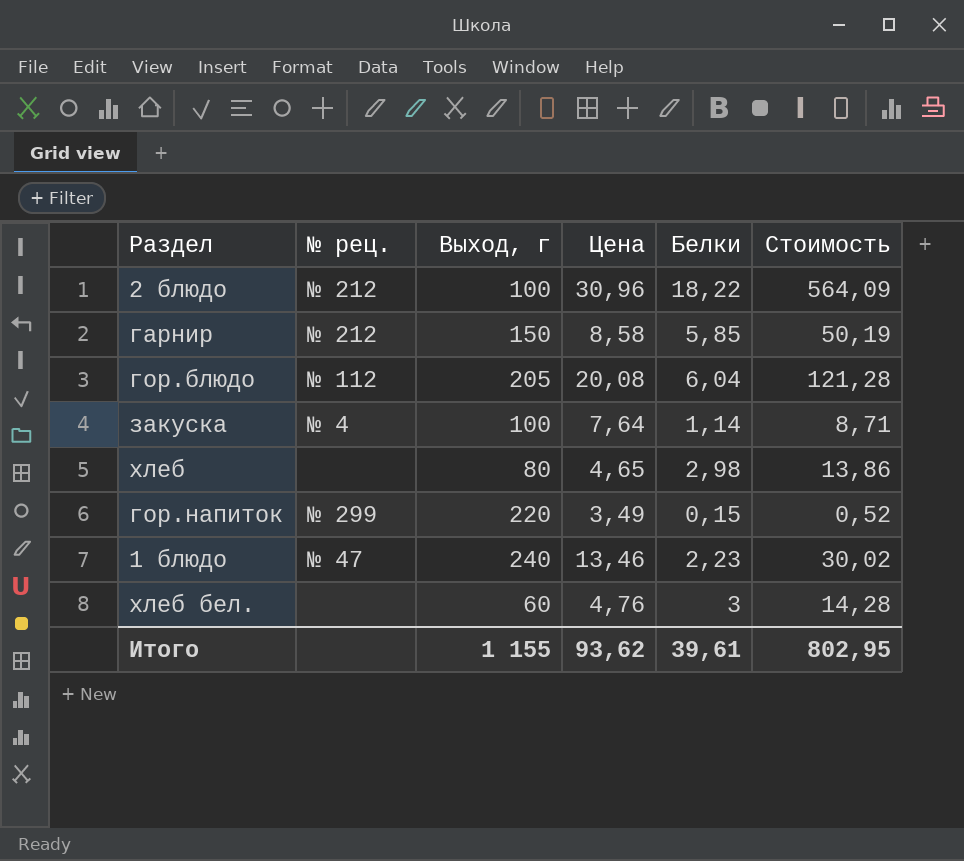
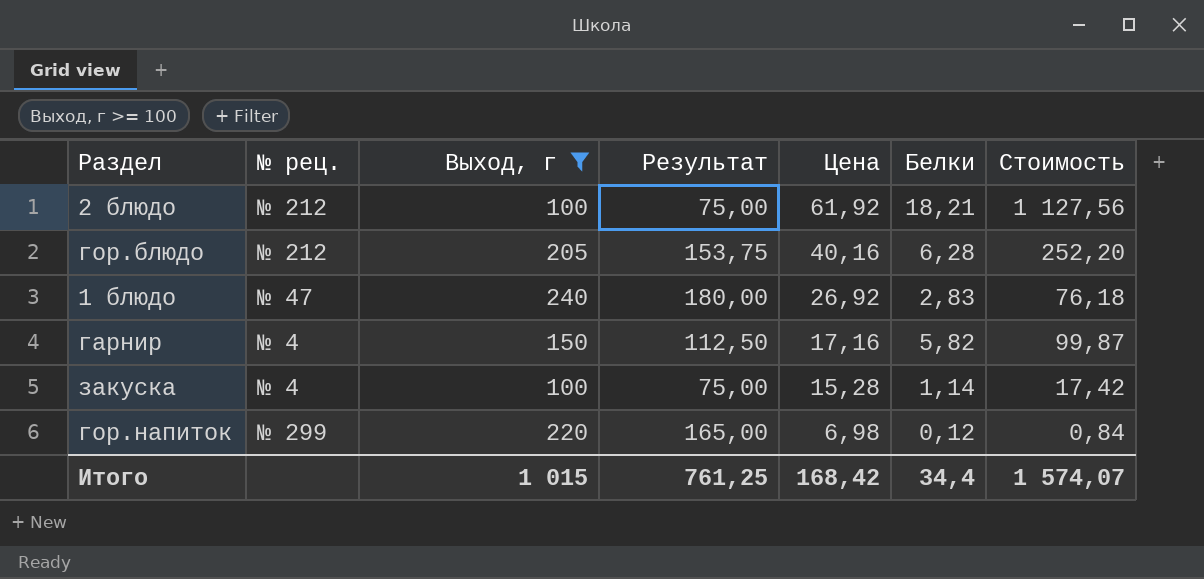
filter: none -> Выход, г >= 100
row order: none -> Цена descending
column Результат | formula: none -> [Выход, г] * 0,75
2 блюдо | Цена: 30,96 -> 61,92
2 блюдо | Белки: 18,22 -> 18,21
2 блюдо | Стоимость: 564,09 -> 1 127,56
гор.блюдо | № рец.: № 112 -> № 212
гор.блюдо | Цена: 20,08 -> 40,16
гор.блюдо | Белки: 6,04 -> 6,28
гор.блюдо | Стоимость: 121,28 -> 252,20
1 блюдо | Цена: 13,46 -> 26,92
1 блюдо | Белки: 2,23 -> 2,83
1 блюдо | Стоимость: 30,02 -> 76,18
гарнир | № рец.: № 212 -> № 4
гарнир | Цена: 8,58 -> 17,16
гарнир | Белки: 5,85 -> 5,82
гарнир | Стоимость: 50,19 -> 99,87
закуска | Цена: 7,64 -> 15,28
закуска | Стоимость: 8,71 -> 17,42
гор.напиток | Цена: 3,49 -> 6,98
гор.напиток | Белки: 0,15 -> 0,12
гор.напиток | Стоимость: 0,52 -> 0,84
Итого | Выход, г: 1 155 -> 1 015
Итого | Цена: 93,62 -> 168,42
Итого | Белки: 39,61 -> 34,4
Итого | Стоимость: 802,95 -> 1 574,07

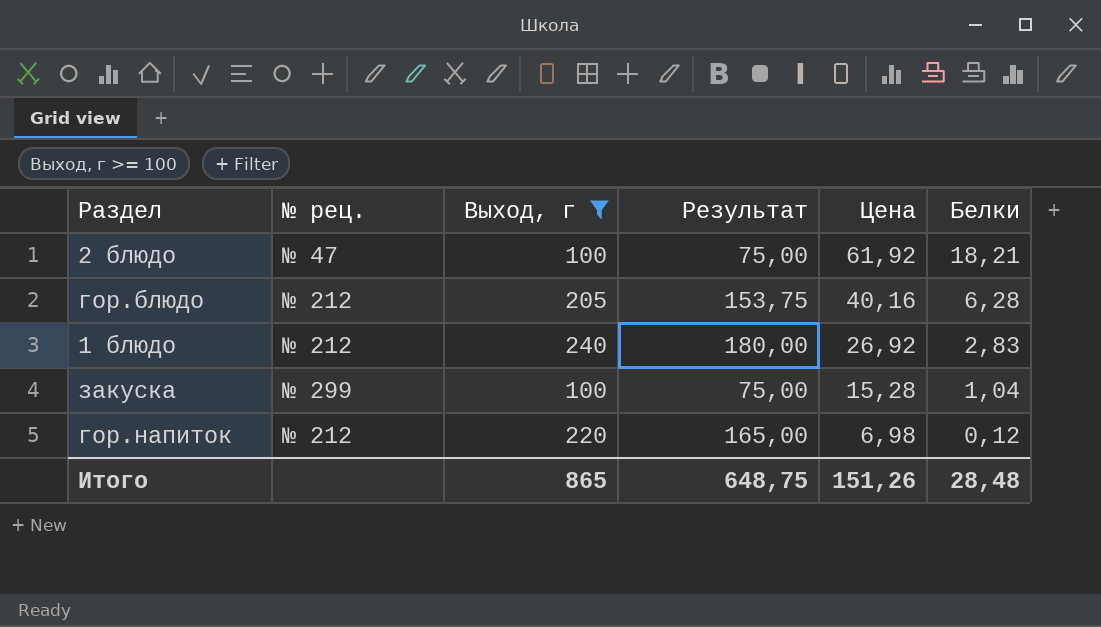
column Стоимость | formula: [Цена] * [Белки] -> none
row гарнир: № 4 | 150 | 112,50 | 17,16 | 5,82 | 99,87 -> none
2 блюдо | № рец.: № 212 -> № 47
1 блюдо | № рец.: № 47 -> № 212
закуска | № рец.: № 4 -> № 299
закуска | Белки: 1,14 -> 1,04
гор.напиток | № рец.: № 299 -> № 212
Итого | Выход, г: 1 015 -> 865
Итого | Результат: 761,25 -> 648,75
Итого | Цена: 168,42 -> 151,26
Итого | Белки: 34,4 -> 28,48

